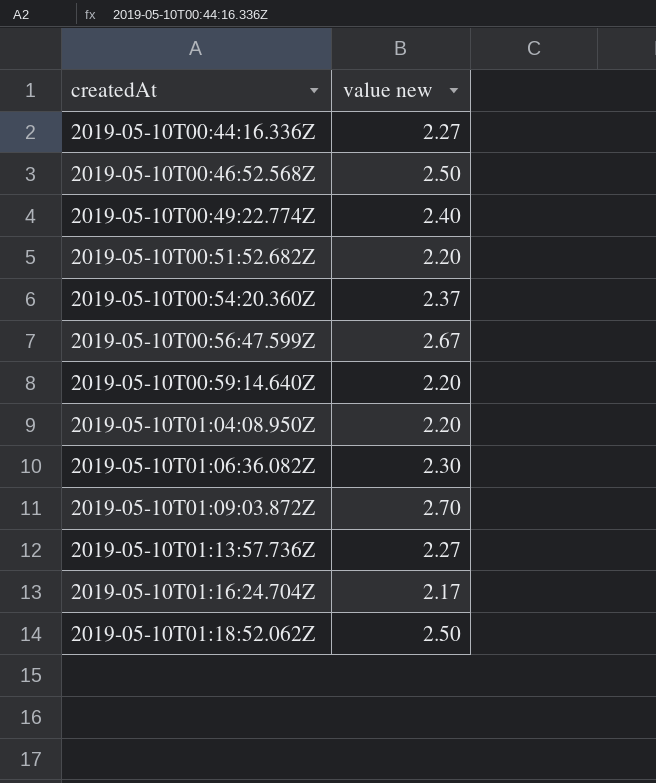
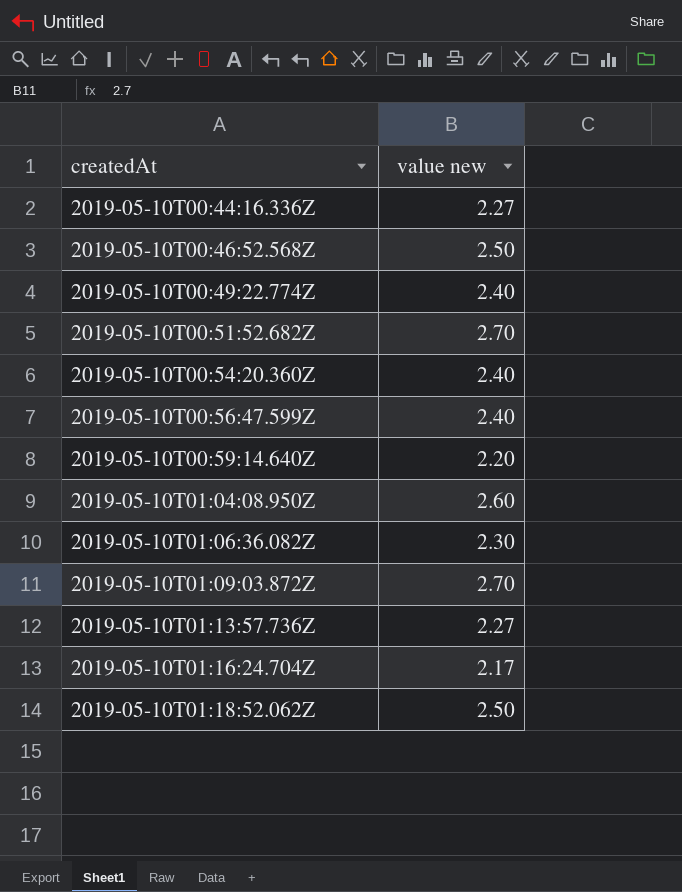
2019-05-10T00:51:52.682Z | value new: 2.20 -> 2.70
2019-05-10T00:54:20.360Z | value new: 2.37 -> 2.40
2019-05-10T00:56:47.599Z | value new: 2.67 -> 2.40
2019-05-10T01:04:08.950Z | value new: 2.20 -> 2.60

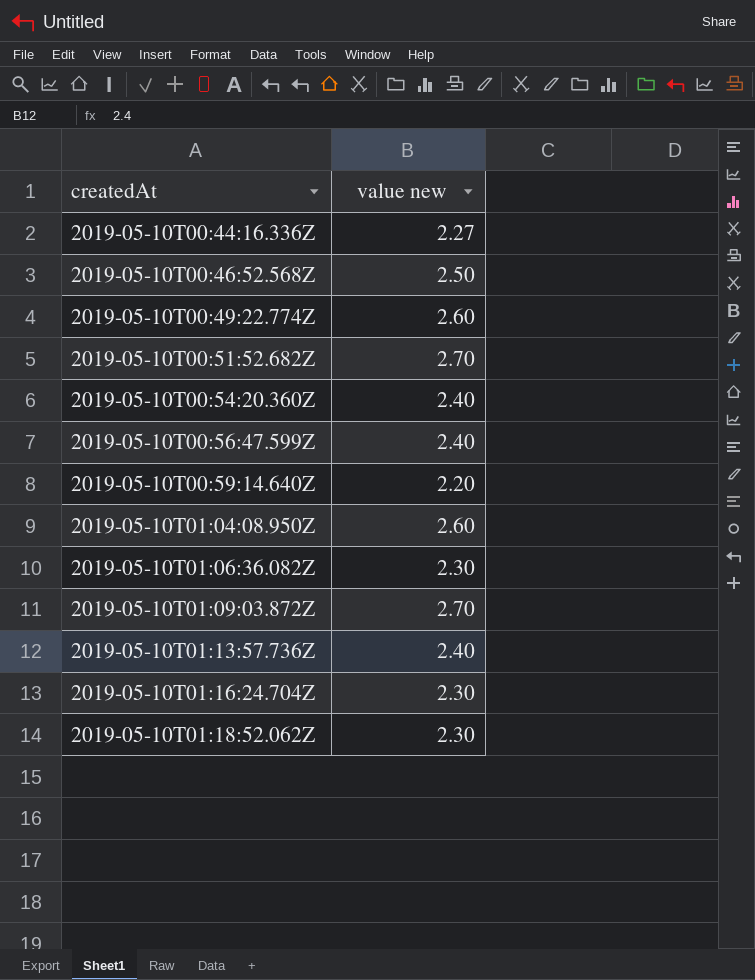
2019-05-10T00:49:22.774Z | value new: 2.40 -> 2.60
2019-05-10T01:13:57.736Z | value new: 2.27 -> 2.40
2019-05-10T01:16:24.704Z | value new: 2.17 -> 2.30
2019-05-10T01:18:52.062Z | value new: 2.50 -> 2.30

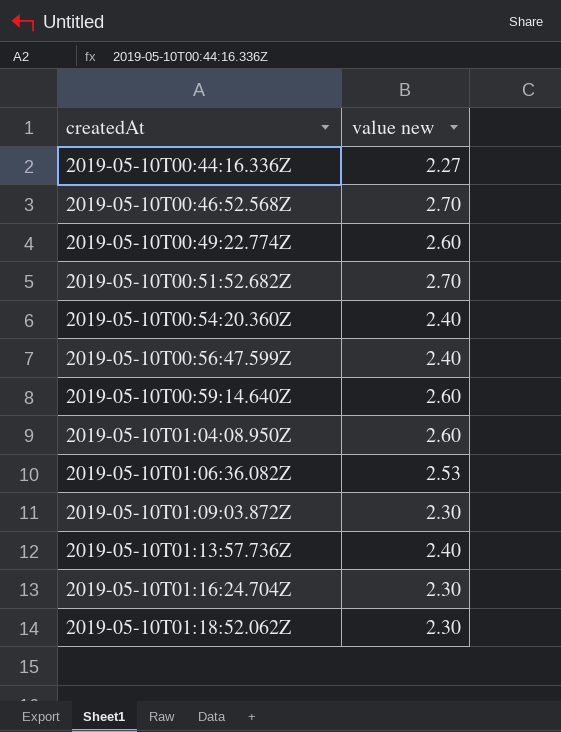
2019-05-10T00:46:52.568Z | value new: 2.50 -> 2.70
2019-05-10T00:59:14.640Z | value new: 2.20 -> 2.60
2019-05-10T01:06:36.082Z | value new: 2.30 -> 2.53
2019-05-10T01:09:03.872Z | value new: 2.70 -> 2.30

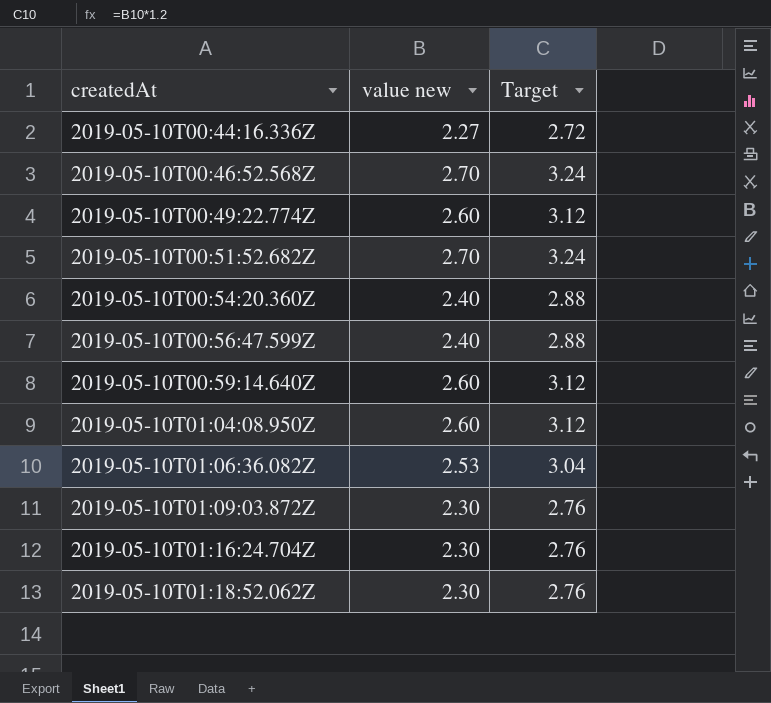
column Target | formula: none -> [value new] * 1.2
row 2019-05-10T01:13:57.736Z: 2.40 -> none

